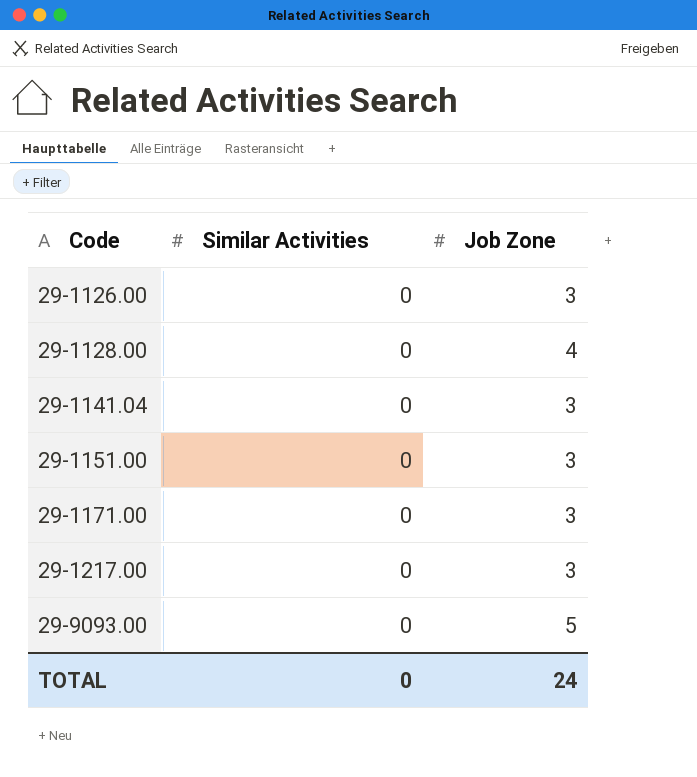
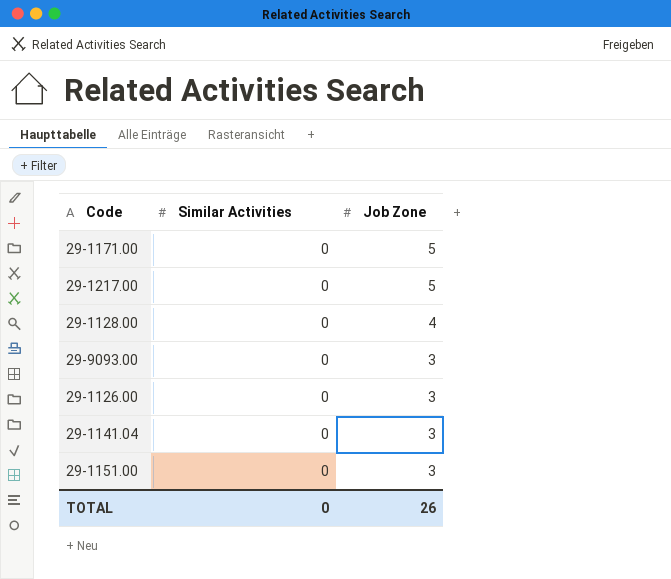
row order: Code ascending -> Job Zone descending
29-1171.00 | Job Zone: 3 -> 5
29-1217.00 | Job Zone: 3 -> 5
29-9093.00 | Job Zone: 5 -> 3
TOTAL | Job Zone: 24 -> 26

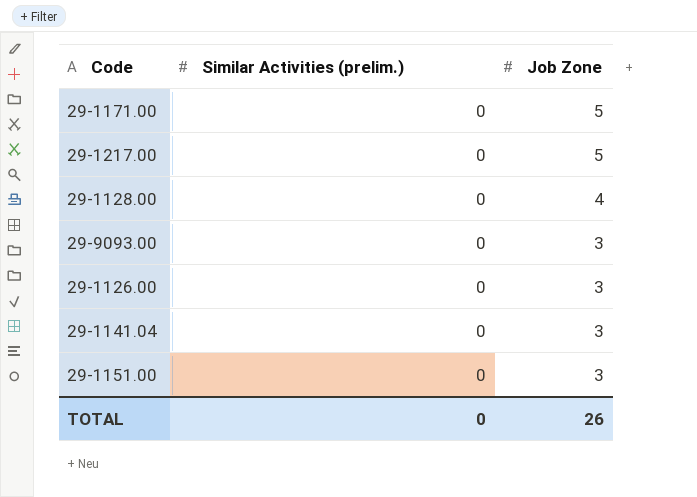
column name: Similar Activities -> Similar Activities (prelim.)

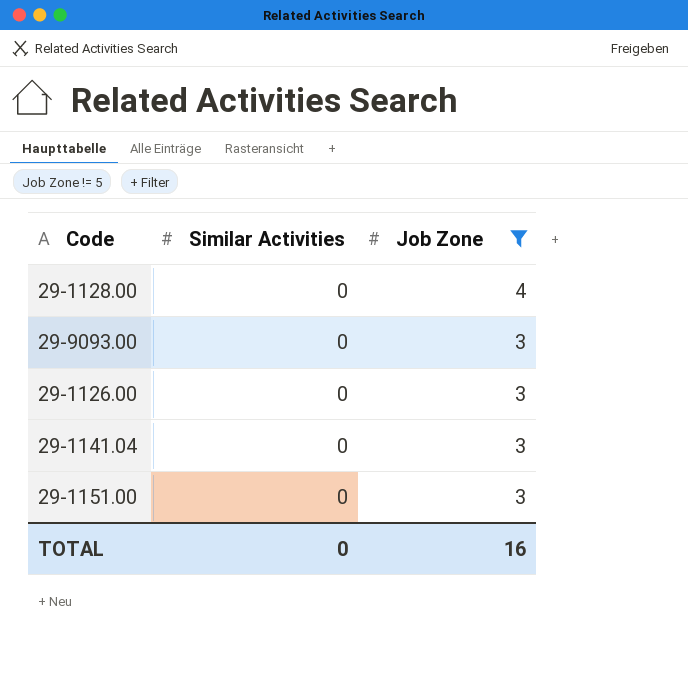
filter: none -> Job Zone != 5
column name: Similar Activities (prelim.) -> Similar Activities
TOTAL | Job Zone: 26 -> 16

